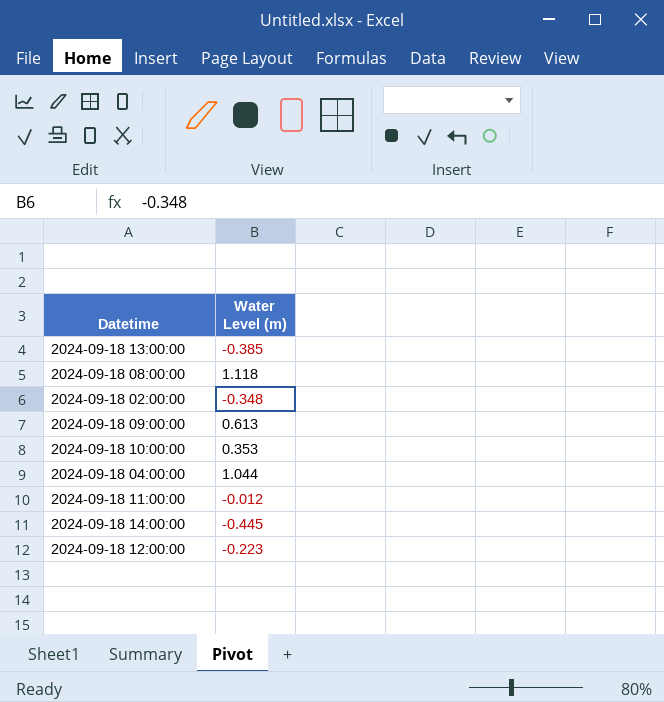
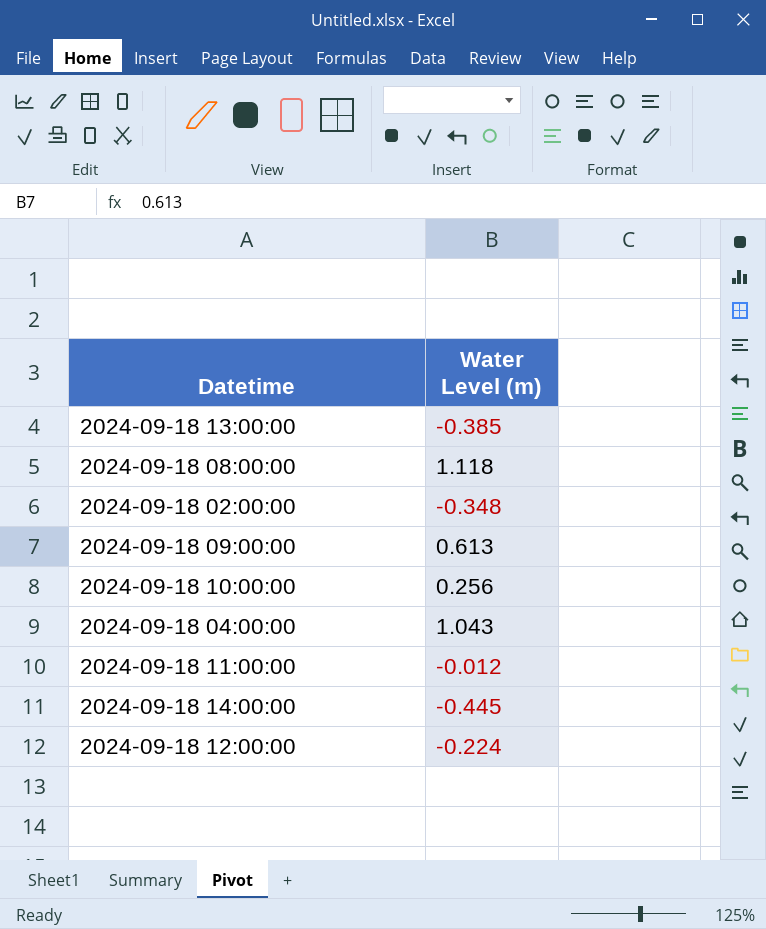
2024-09-18 10:00:00 | Water Level (m): 0.353 -> 0.256
2024-09-18 04:00:00 | Water Level (m): 1.044 -> 1.043
2024-09-18 12:00:00 | Water Level (m): -0.223 -> -0.224

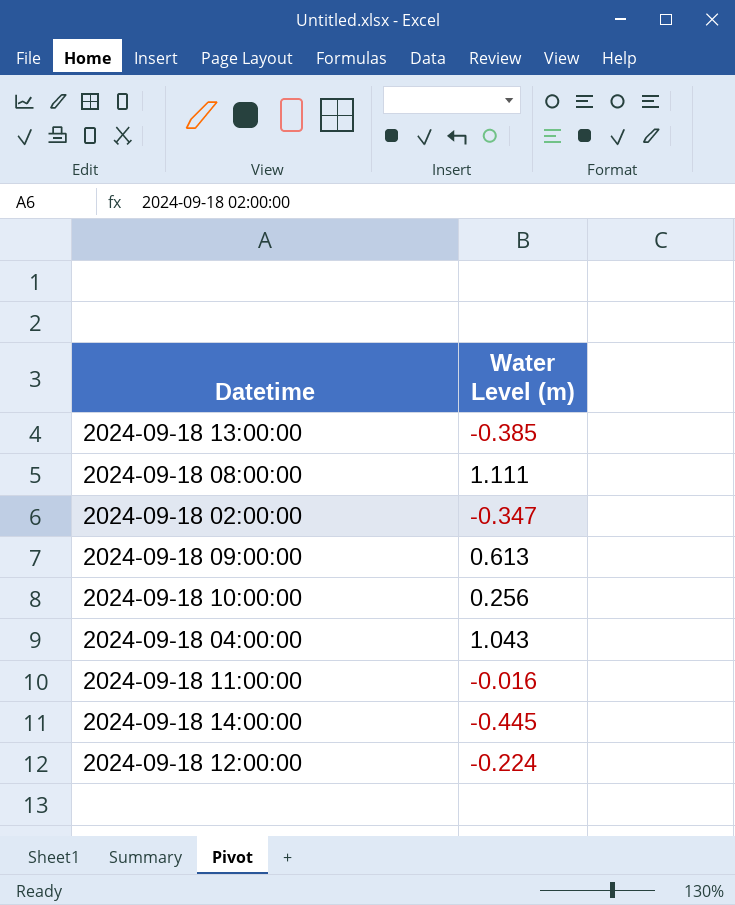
2024-09-18 08:00:00 | Water Level (m): 1.118 -> 1.111
2024-09-18 02:00:00 | Water Level (m): -0.348 -> -0.347
2024-09-18 11:00:00 | Water Level (m): -0.012 -> -0.016

